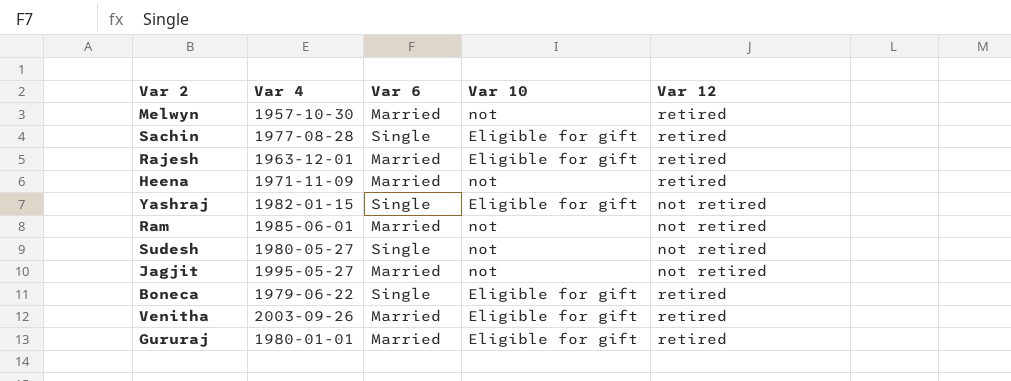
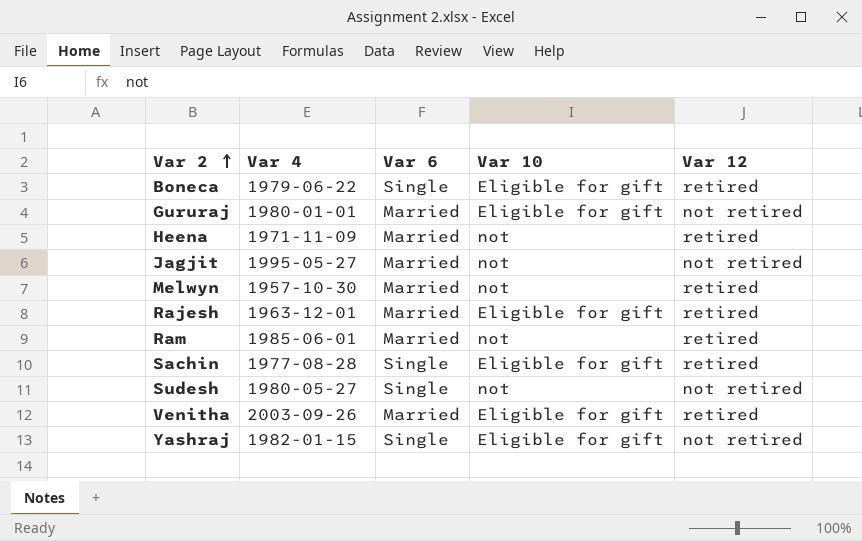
row order: none -> Var 2 ascending
Gururaj | Var 12: retired -> not retired
Ram | Var 12: not retired -> retired

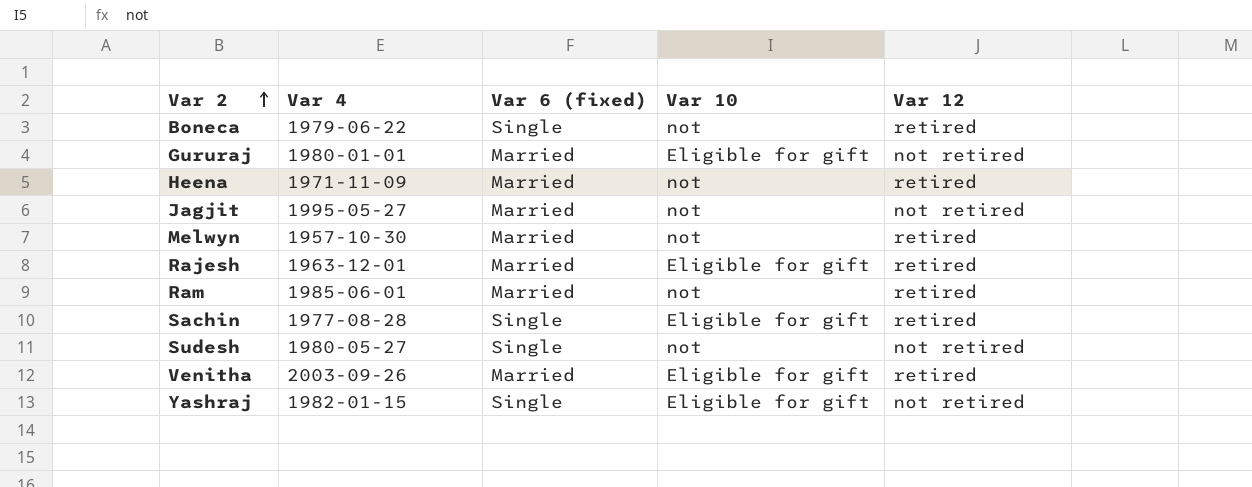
column name: Var 6 -> Var 6 (fixed)
Boneca | Var 10: Eligible for gift -> not

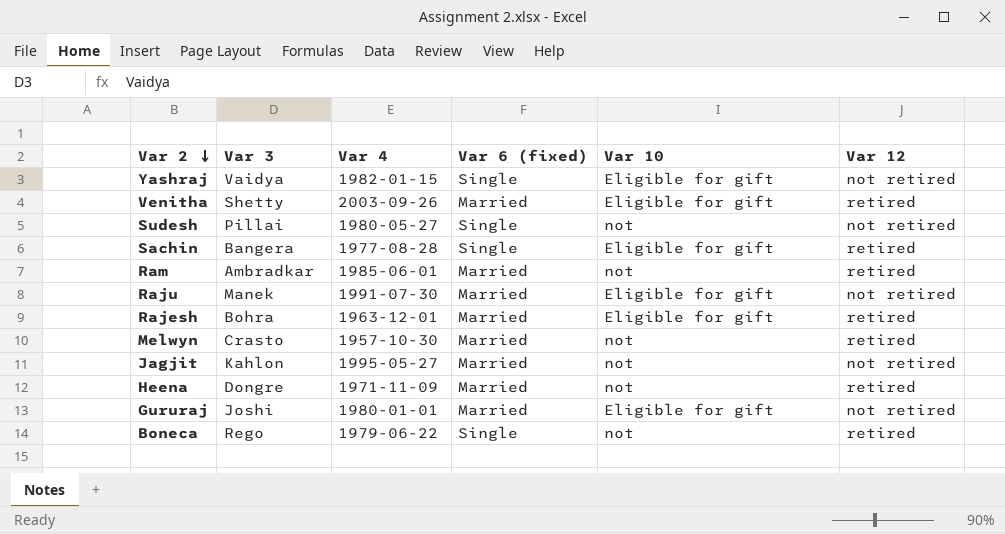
row order: Var 2 ascending -> Var 2 descending
column Var 3 | position: none -> 2
row Raju: none -> Manek | 1991-07-30 | Married | Eligible for gift | not retired

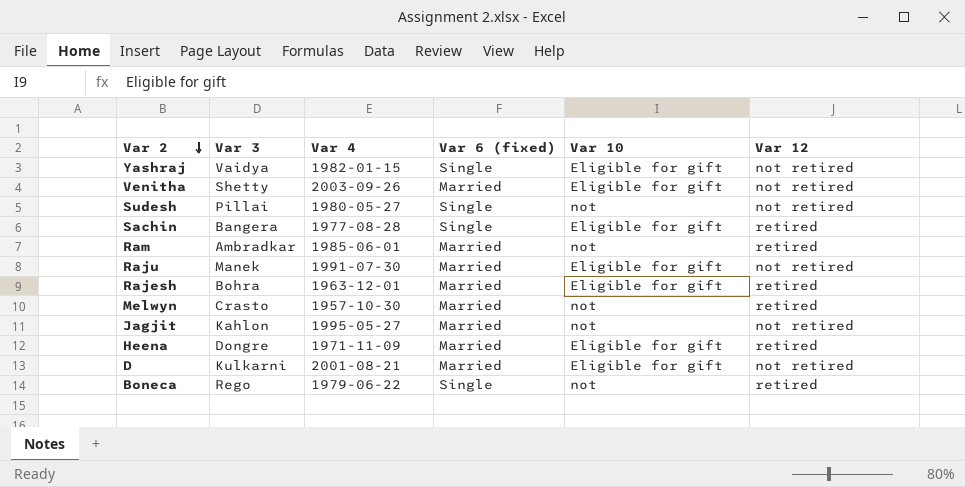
row Gururaj: Joshi | 1980-01-01 | Married | Eligible for gift | not retired -> none
Venitha | Var 12: retired -> not retired
Heena | Var 10: not -> Eligible for gift
row D: none -> Kulkarni | 2001-08-21 | Married | Eligible for gift | not retired

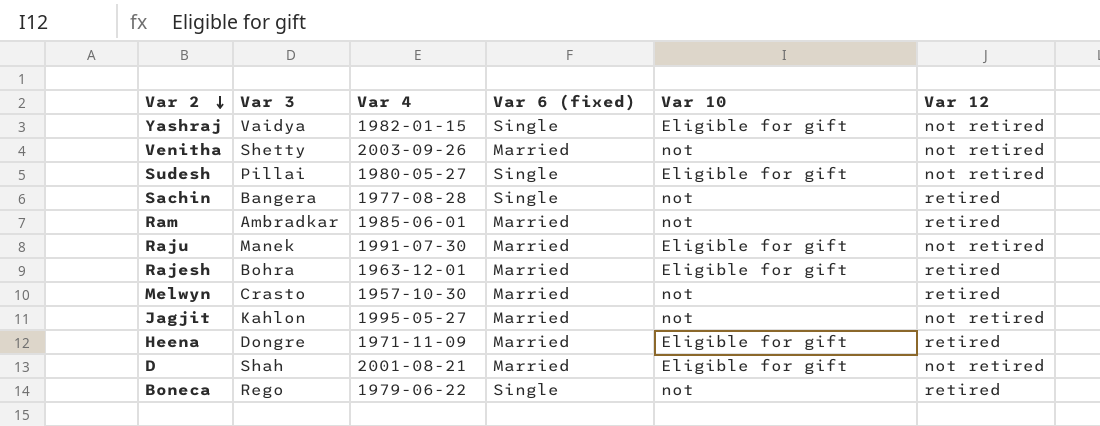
Venitha | Var 10: Eligible for gift -> not
Sudesh | Var 10: not -> Eligible for gift
Sachin | Var 10: Eligible for gift -> not
D | Var 3: Kulkarni -> Shah

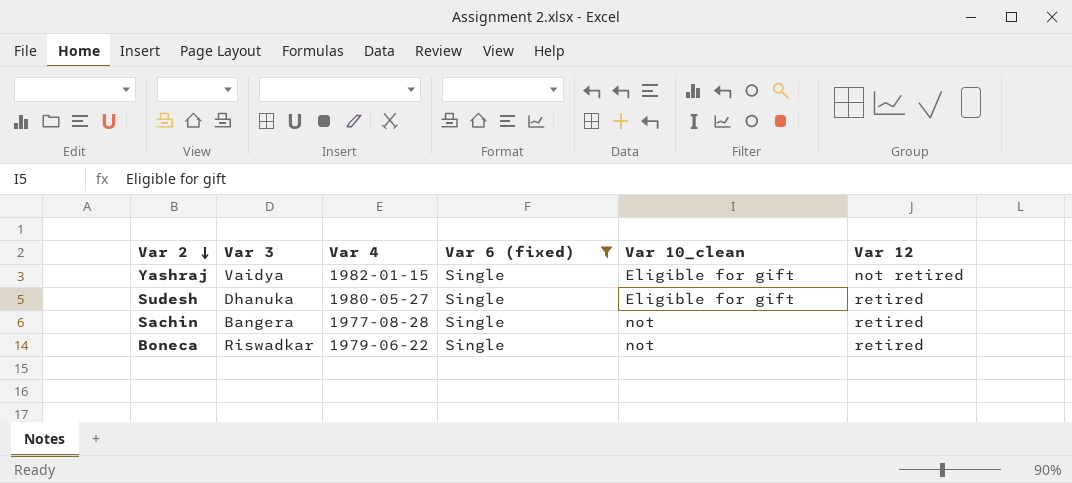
filter: none -> Var 6 (fixed) = Single
column name: Var 10 -> Var 10_clean
Sudesh | Var 3: Pillai -> Dhanuka
Sudesh | Var 12: not retired -> retired
Boneca | Var 3: Rego -> Riswadkar

